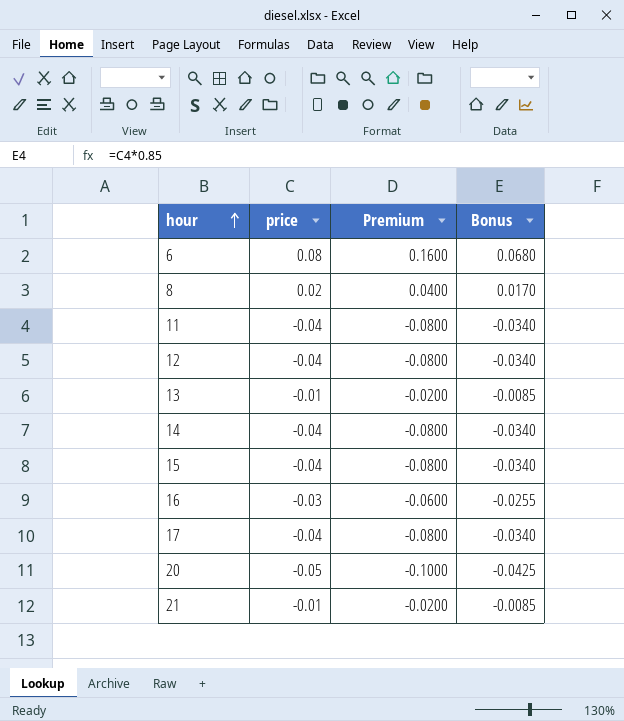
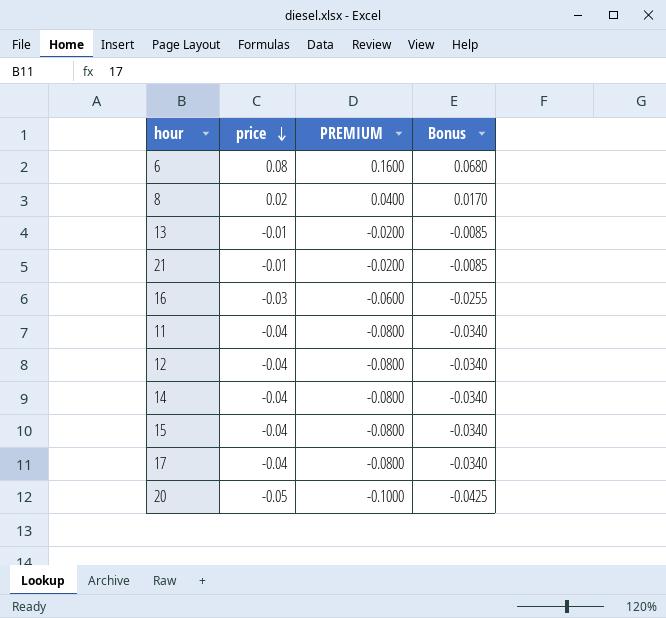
row order: hour ascending -> price descending
column name: Premium -> PREMIUM

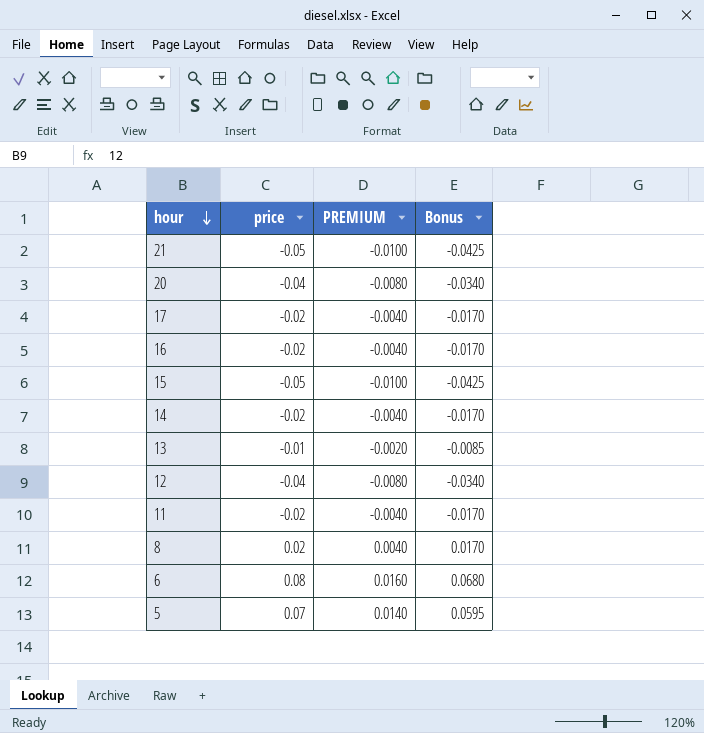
row order: price descending -> hour descending
column PREMIUM | formula: [price] * 2 -> [price] * 0.2
21 | price: -0.01 -> -0.05
21 | Bonus: -0.0085 -> -0.0425
20 | price: -0.05 -> -0.04
20 | Bonus: -0.0425 -> -0.0340
17 | price: -0.04 -> -0.02
17 | Bonus: -0.0340 -> -0.0170
16 | price: -0.03 -> -0.02
16 | Bonus: -0.0255 -> -0.0170
15 | price: -0.04 -> -0.05
15 | Bonus: -0.0340 -> -0.0425
14 | price: -0.04 -> -0.02
14 | Bonus: -0.0340 -> -0.0170
11 | price: -0.04 -> -0.02
11 | Bonus: -0.0340 -> -0.0170
row 5: none -> 0.07 | 0.0140 | 0.0595

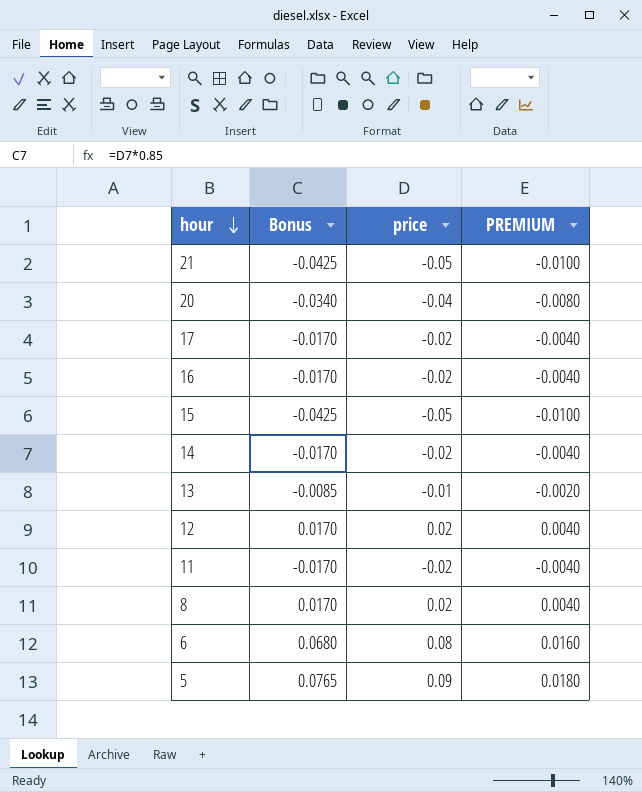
column Bonus | position: 4 -> 2
12 | Bonus: -0.0340 -> 0.0170
12 | price: -0.04 -> 0.02
12 | PREMIUM: -0.0080 -> 0.0040
5 | Bonus: 0.0595 -> 0.0765
5 | price: 0.07 -> 0.09
5 | PREMIUM: 0.0140 -> 0.0180

